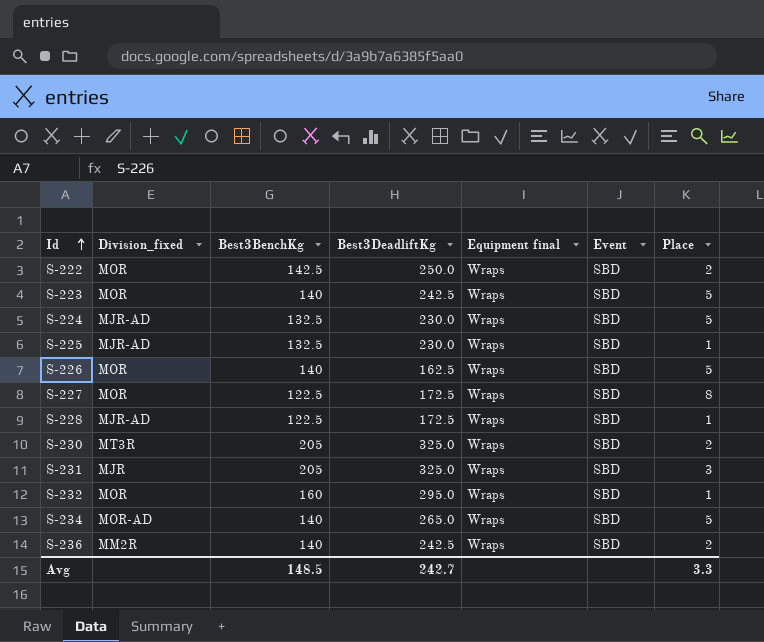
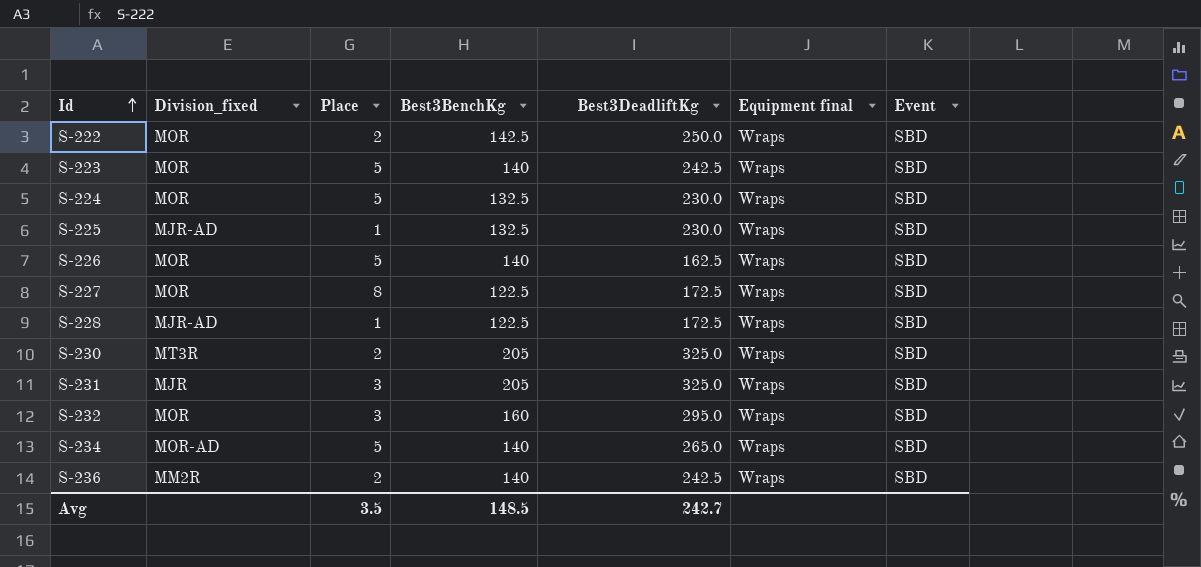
column Place | position: 7 -> 3
S-224 | Division_fixed: MJR-AD -> MOR
S-232 | Place: 1 -> 3
Avg | Place: 3.3 -> 3.5

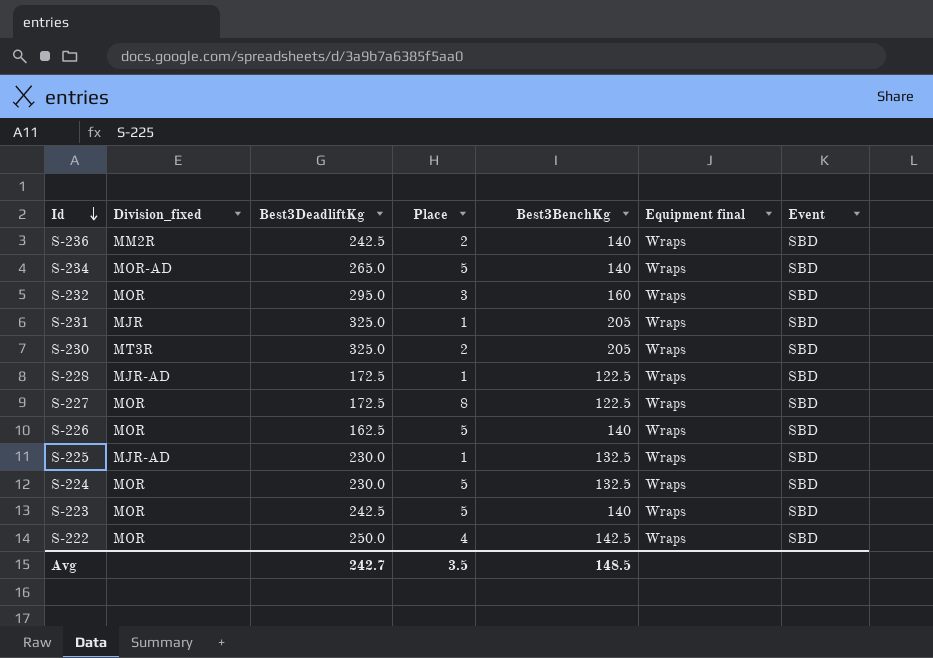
row order: Id ascending -> Id descending
column Best3DeadliftKg | position: 5 -> 3
S-231 | Place: 3 -> 1
S-222 | Place: 2 -> 4

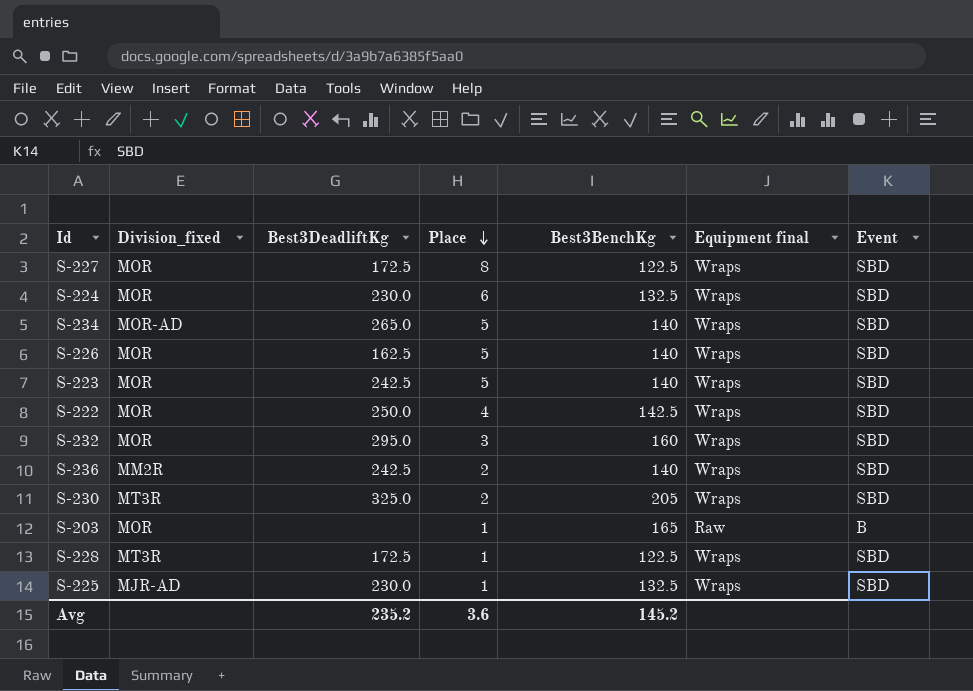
row order: Id descending -> Place descending
row S-231: MJR | 325.0 | 1 | 205 | Wraps | SBD -> none
S-224 | Place: 5 -> 6
row S-203: none -> MOR | none | 1 | 165 | Raw | B
S-228 | Division_fixed: MJR-AD -> MT3R
Avg | Best3DeadliftKg: 242.7 -> 235.2
Avg | Place: 3.5 -> 3.6
Avg | Best3BenchKg: 148.5 -> 145.2

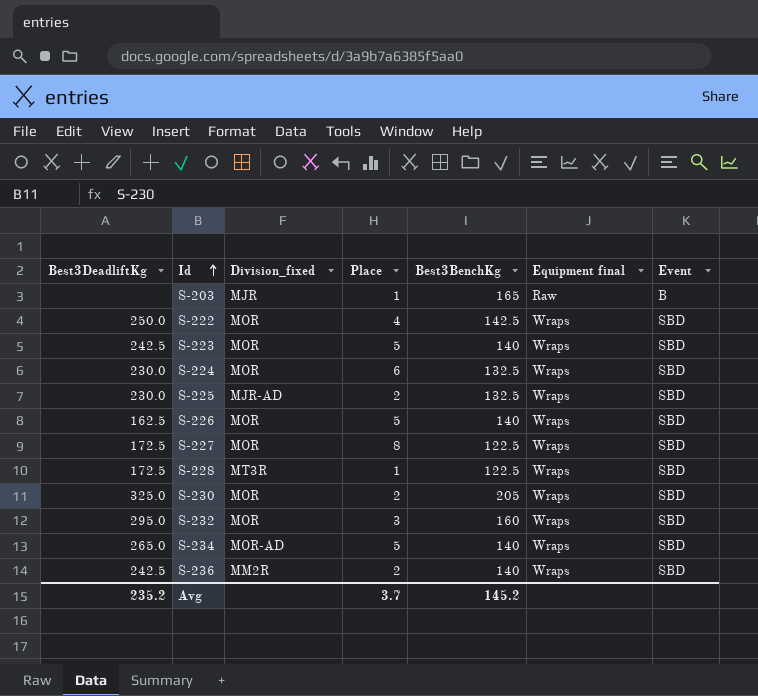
row order: Place descending -> Id ascending
column Best3DeadliftKg | position: 3 -> 1
S-203 | Division_fixed: MOR -> MJR
S-225 | Place: 1 -> 2
S-230 | Division_fixed: MT3R -> MOR
Avg | Place: 3.6 -> 3.7

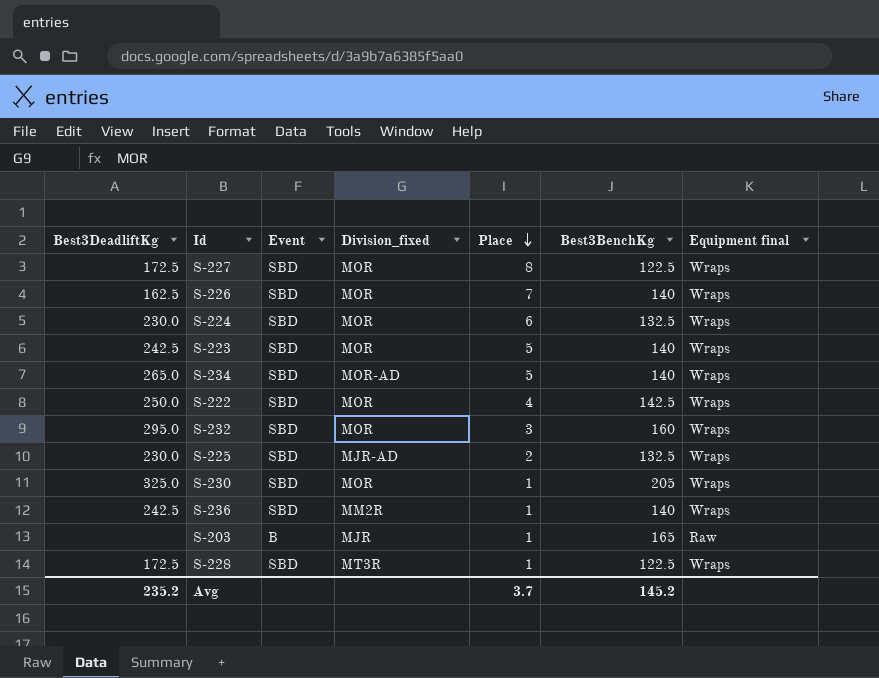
row order: Id ascending -> Place descending
column Event | position: 7 -> 3
S-226 | Place: 5 -> 7
S-230 | Place: 2 -> 1
S-236 | Place: 2 -> 1

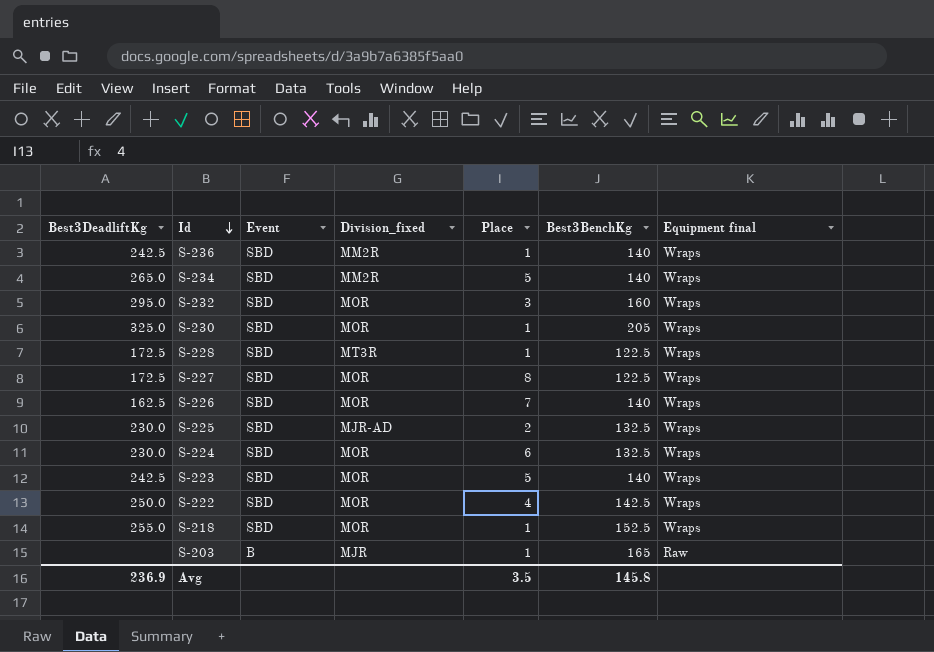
row order: Place descending -> Id descending
S-234 | Division_fixed: MOR-AD -> MM2R
row S-218: none -> 255.0 | SBD | MOR | 1 | 152.5 | Wraps
Avg | Best3DeadliftKg: 235.2 -> 236.9
Avg | Place: 3.7 -> 3.5
Avg | Best3BenchKg: 145.2 -> 145.8

